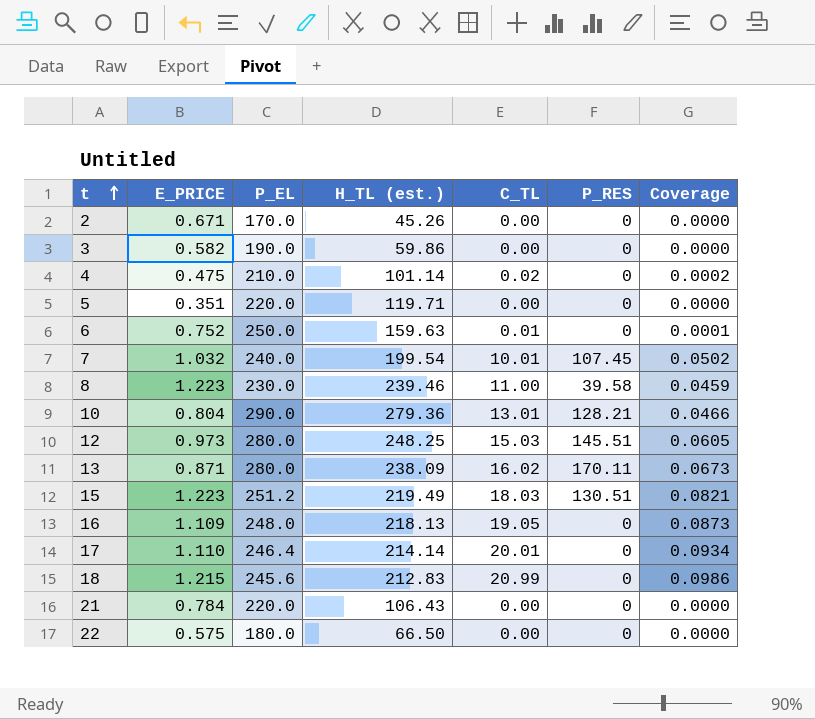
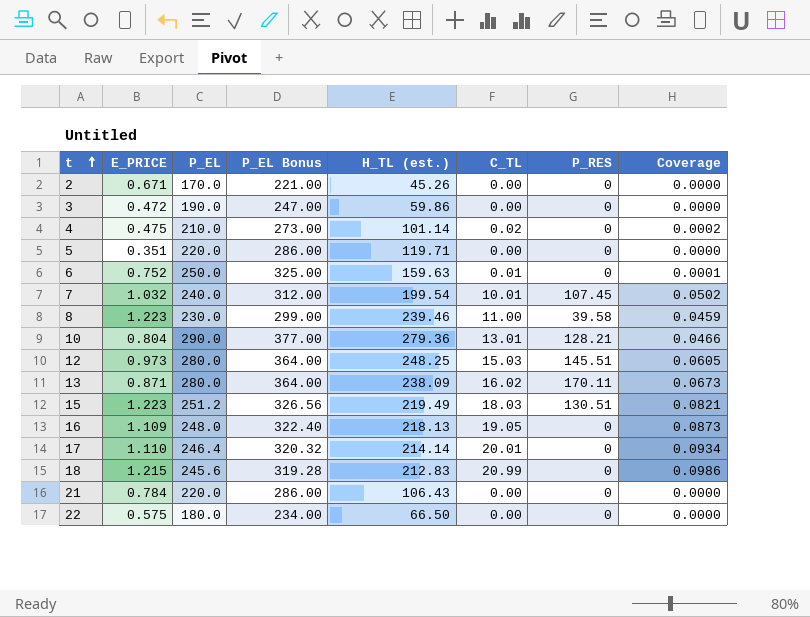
column P_EL Bonus | formula: none -> [P_EL] * 1.3
3 | E_PRICE: 0.582 -> 0.472

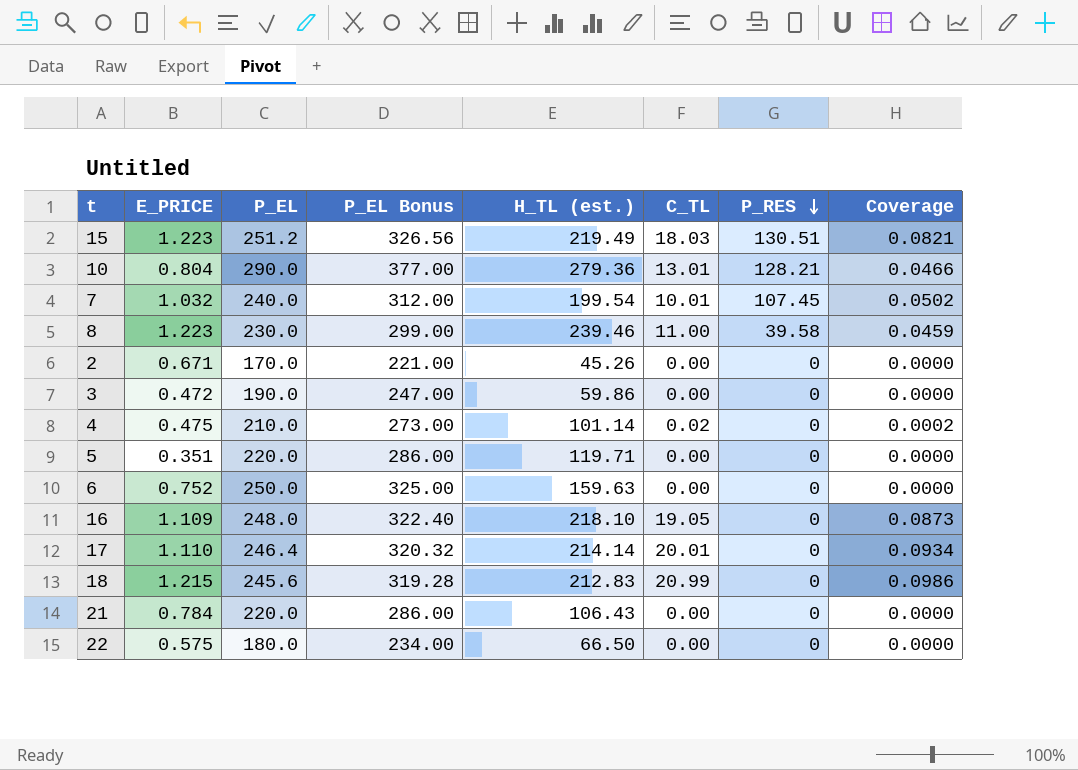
row order: t ascending -> P_RES descending
row 12: 0.973 | 280.0 | 364.00 | 248.25 | 15.03 | 145.51 | 0.0605 -> none
row 13: 0.871 | 280.0 | 364.00 | 238.09 | 16.02 | 170.11 | 0.0673 -> none
6 | C_TL: 0.01 -> 0.00
6 | Coverage: 0.0001 -> 0.0000
16 | H_TL (est.): 218.13 -> 218.10

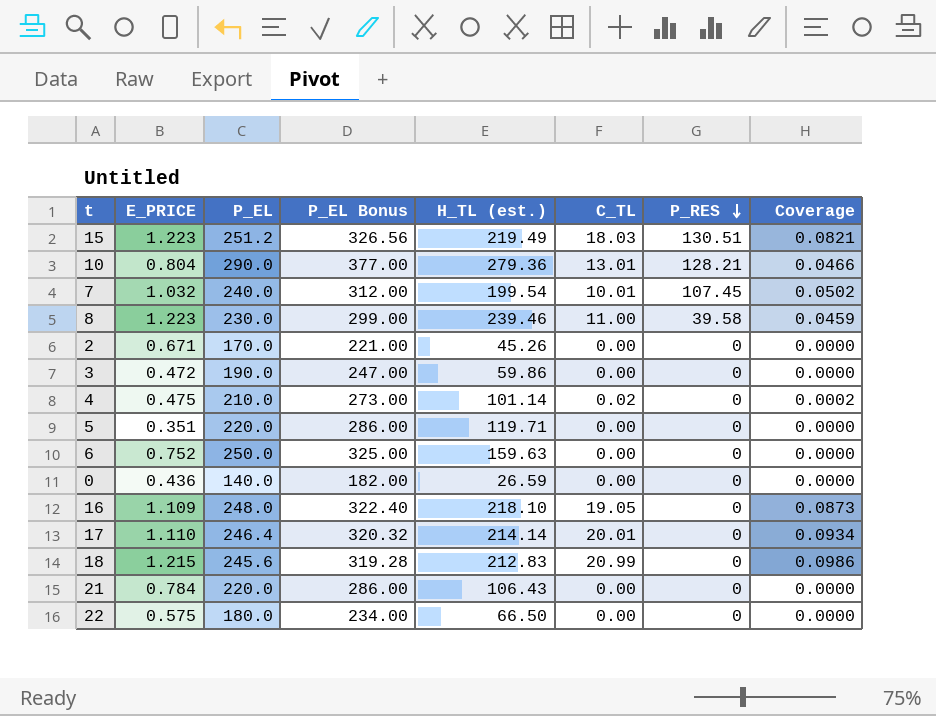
row 0: none -> 0.436 | 140.0 | 182.00 | 26.59 | 0.00 | 0 | 0.0000

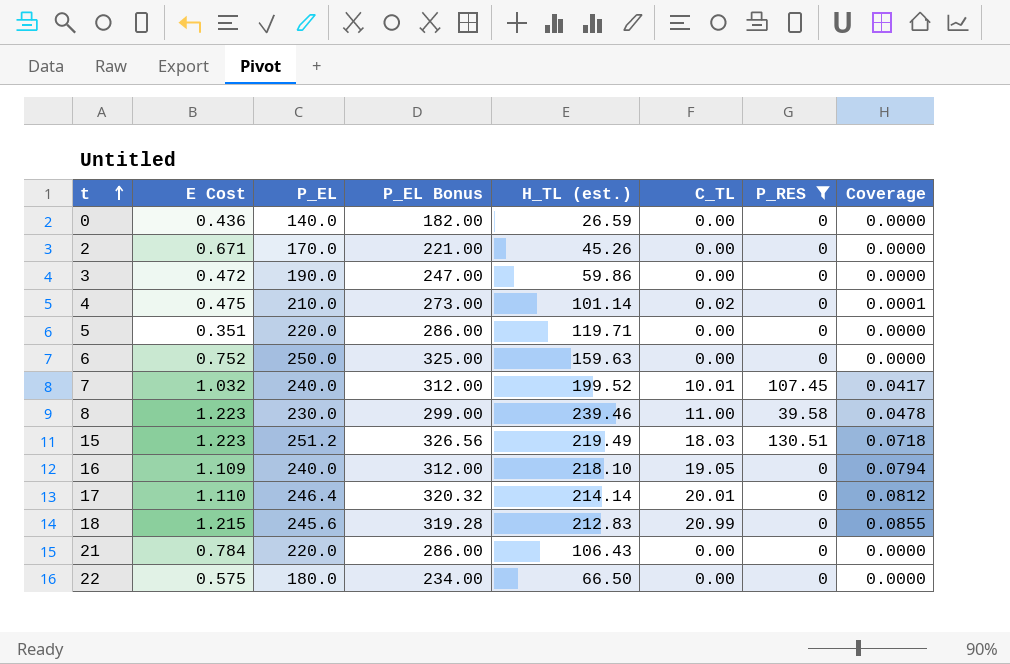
filter: none -> P_RES != 128.21
row order: P_RES descending -> t ascending
column name: E_PRICE -> E Cost
column Coverage | formula: [C_TL] / [H_TL (est.)] -> [C_TL] / [P_EL]
7 | H_TL (est.): 199.54 -> 199.52
16 | P_EL: 248.0 -> 240.0
16 | P_EL Bonus: 322.40 -> 312.00

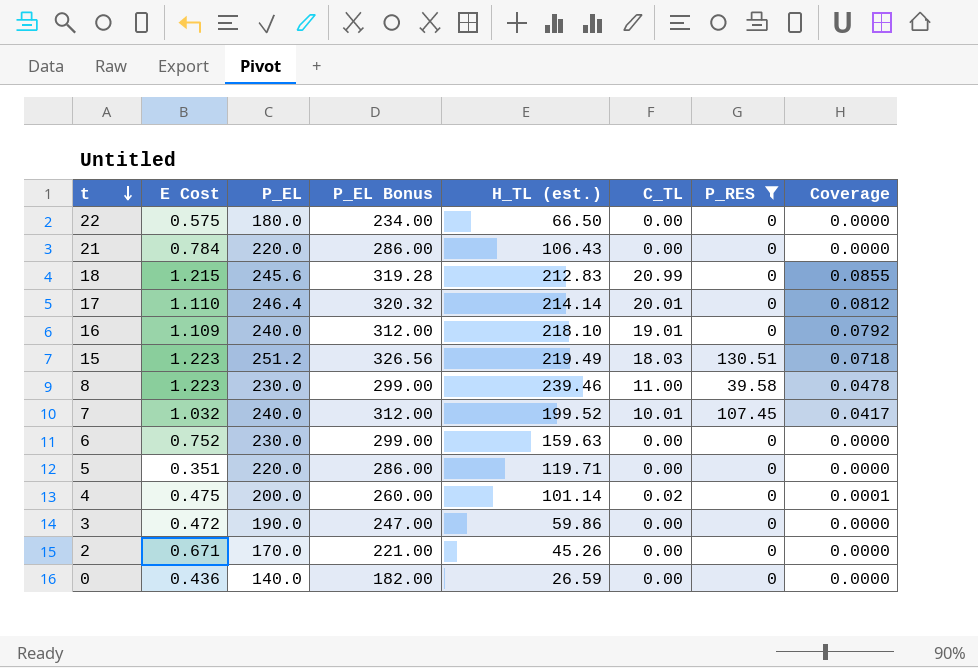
row order: t ascending -> t descending
16 | C_TL: 19.05 -> 19.01
16 | Coverage: 0.0794 -> 0.0792
6 | P_EL: 250.0 -> 230.0
6 | P_EL Bonus: 325.00 -> 299.00
4 | P_EL: 210.0 -> 200.0
4 | P_EL Bonus: 273.00 -> 260.00

